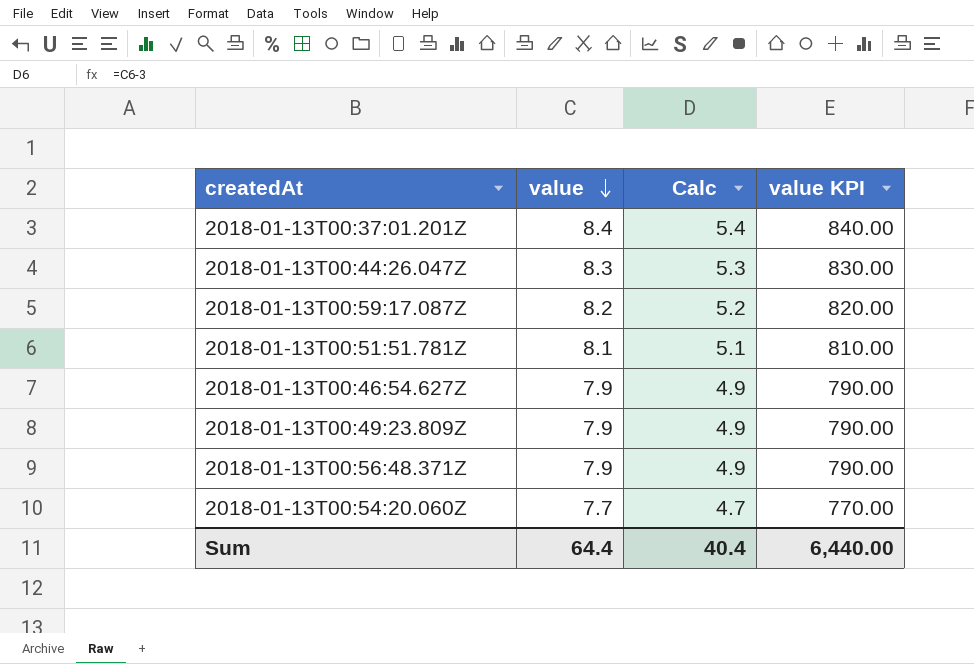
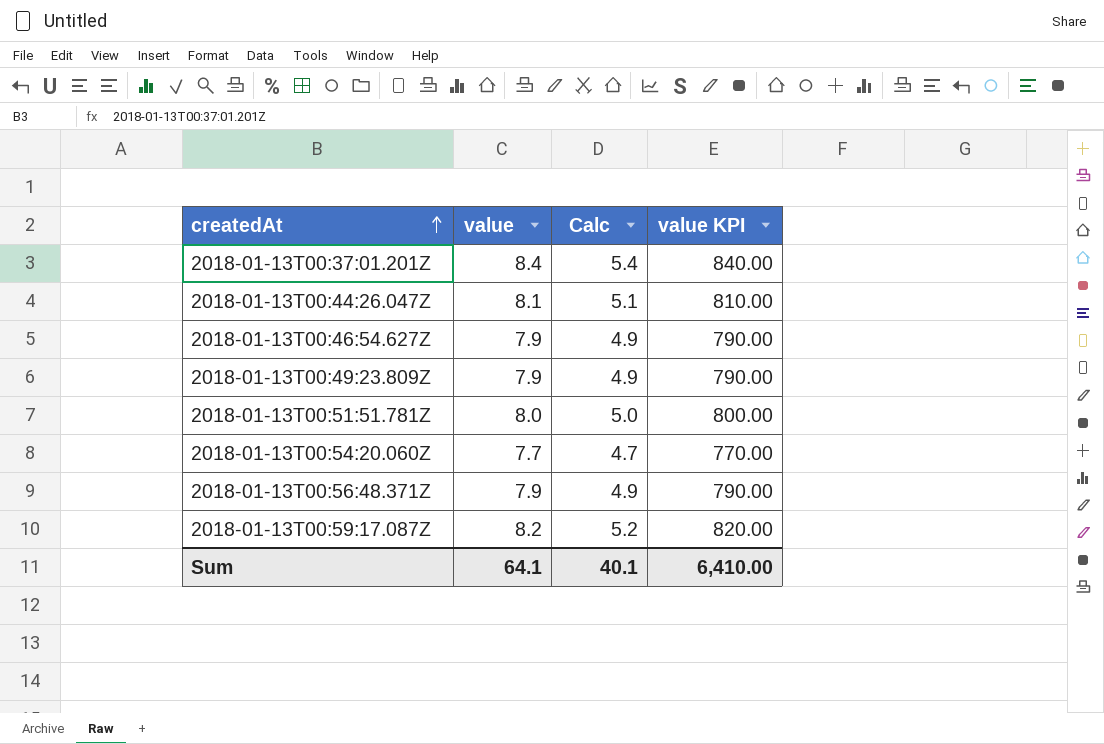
row order: value descending -> createdAt ascending
2018-01-13T00:44:26.047Z | value: 8.3 -> 8.1
2018-01-13T00:44:26.047Z | Calc: 5.3 -> 5.1
2018-01-13T00:44:26.047Z | value KPI: 830.00 -> 810.00
2018-01-13T00:51:51.781Z | value: 8.1 -> 8.0
2018-01-13T00:51:51.781Z | Calc: 5.1 -> 5.0
2018-01-13T00:51:51.781Z | value KPI: 810.00 -> 800.00
Sum | value: 64.4 -> 64.1
Sum | Calc: 40.4 -> 40.1
Sum | value KPI: 6,440.00 -> 6,410.00

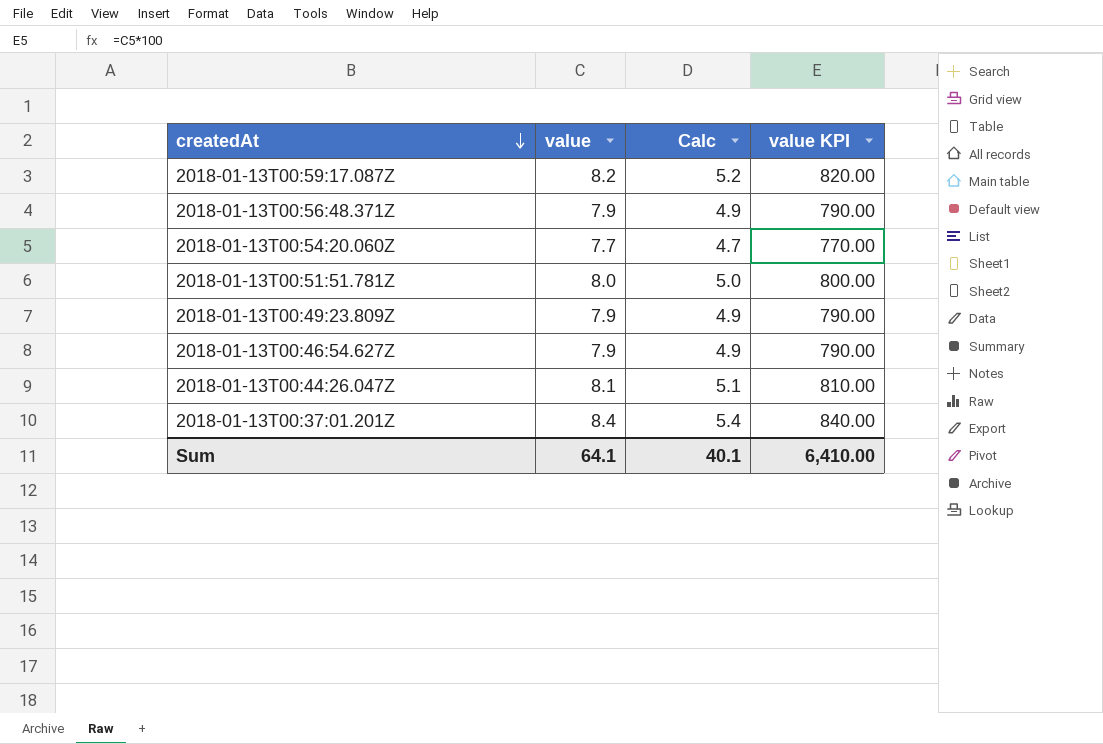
row order: createdAt ascending -> createdAt descending

